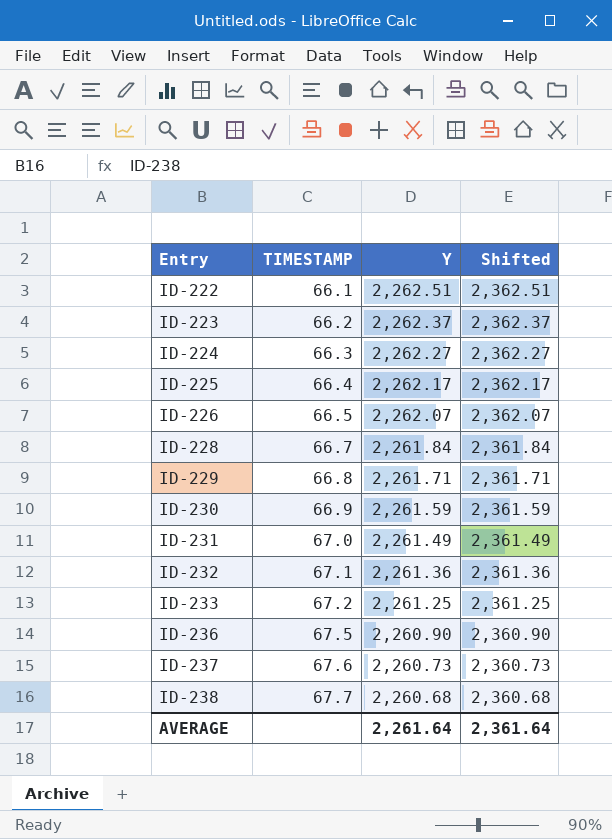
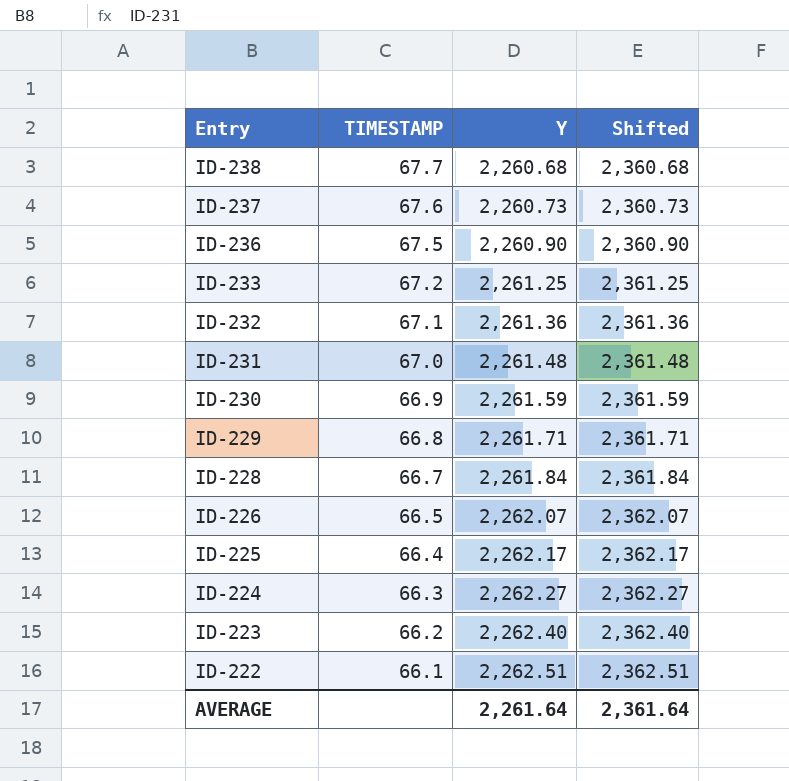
row order: Entry ascending -> Entry descending
ID-231 | Y: 2,261.49 -> 2,261.48
ID-231 | Shifted: 2,361.49 -> 2,361.48
ID-223 | Y: 2,262.37 -> 2,262.40
ID-223 | Shifted: 2,362.37 -> 2,362.40

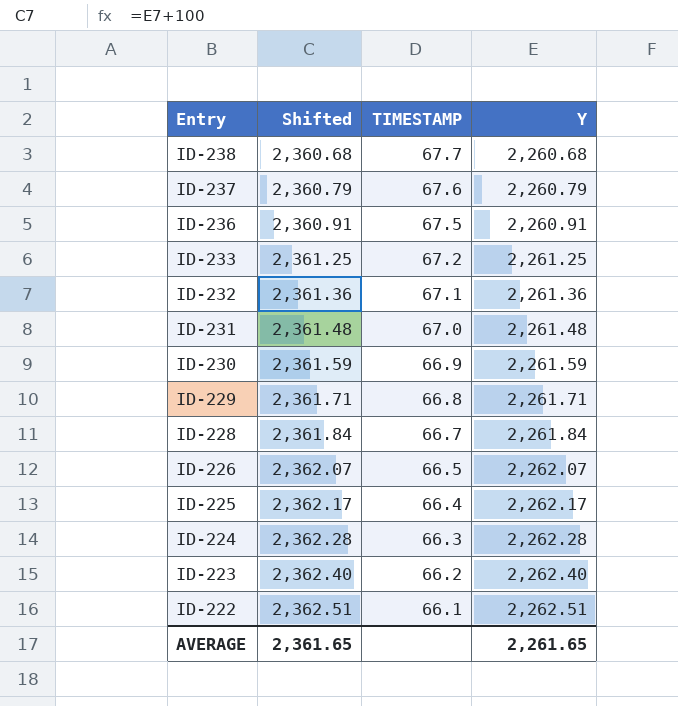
column Shifted | position: 4 -> 2
ID-237 | Shifted: 2,360.73 -> 2,360.79
ID-237 | Y: 2,260.73 -> 2,260.79
ID-236 | Shifted: 2,360.90 -> 2,360.91
ID-236 | Y: 2,260.90 -> 2,260.91
ID-224 | Shifted: 2,362.27 -> 2,362.28
ID-224 | Y: 2,262.27 -> 2,262.28
AVERAGE | Shifted: 2,361.64 -> 2,361.65
AVERAGE | Y: 2,261.64 -> 2,261.65

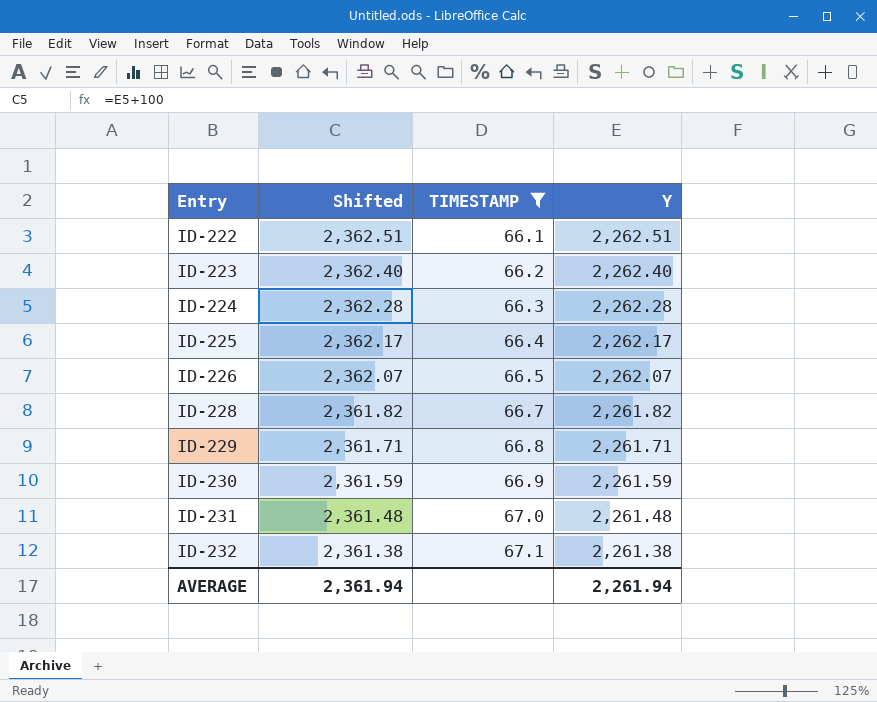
filter: none -> TIMESTAMP <= 67.1
row order: Entry descending -> Entry ascending
ID-228 | Shifted: 2,361.84 -> 2,361.82
ID-228 | Y: 2,261.84 -> 2,261.82
ID-232 | Shifted: 2,361.36 -> 2,361.38
ID-232 | Y: 2,261.36 -> 2,261.38
AVERAGE | Shifted: 2,361.65 -> 2,361.94
AVERAGE | Y: 2,261.65 -> 2,261.94

